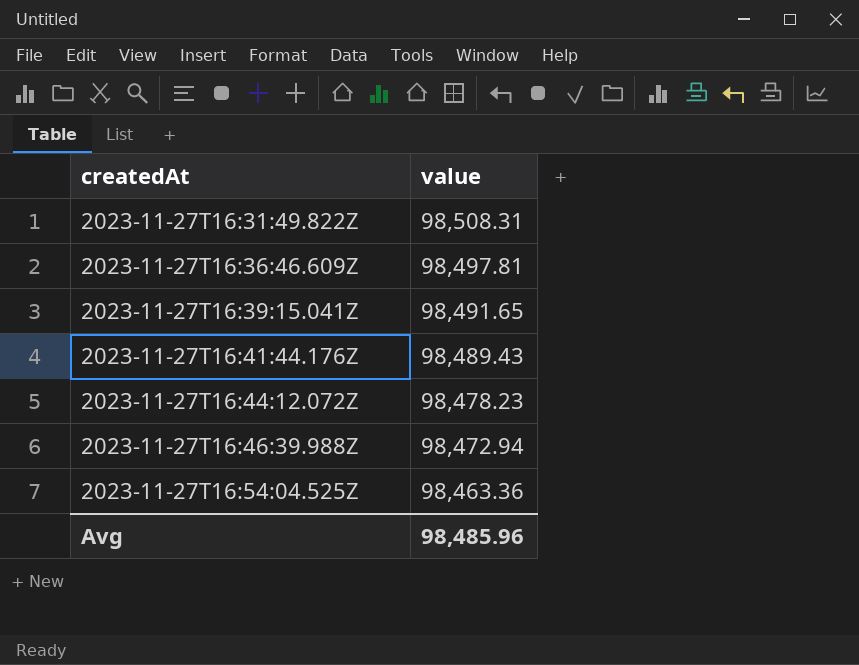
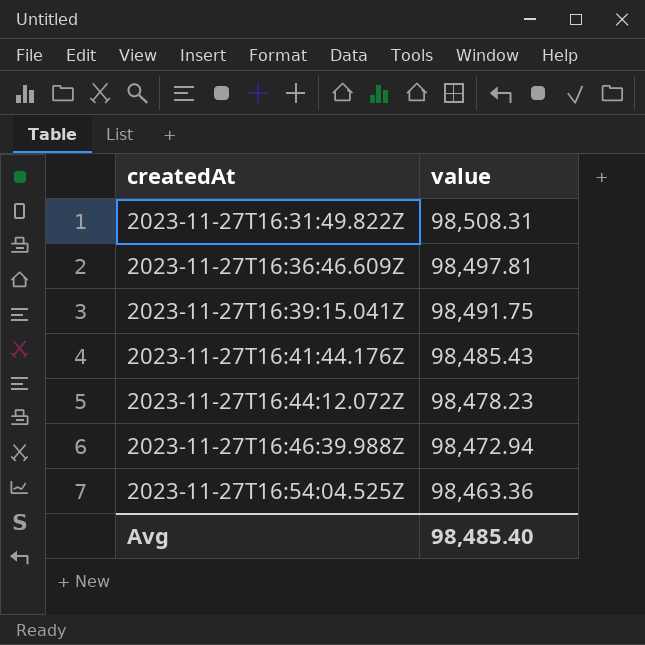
2023-11-27T16:39:15.041Z | value: 98,491.65 -> 98,491.75
2023-11-27T16:41:44.176Z | value: 98,489.43 -> 98,485.43
Avg | value: 98,485.96 -> 98,485.40

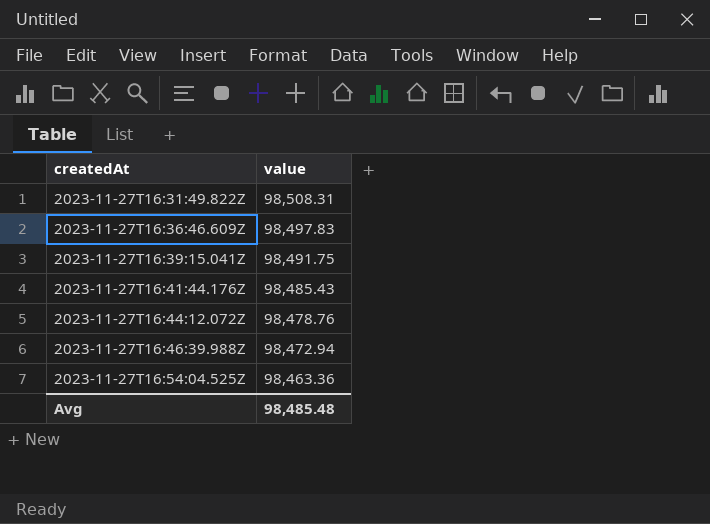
2023-11-27T16:36:46.609Z | value: 98,497.81 -> 98,497.83
2023-11-27T16:44:12.072Z | value: 98,478.23 -> 98,478.76
Avg | value: 98,485.40 -> 98,485.48

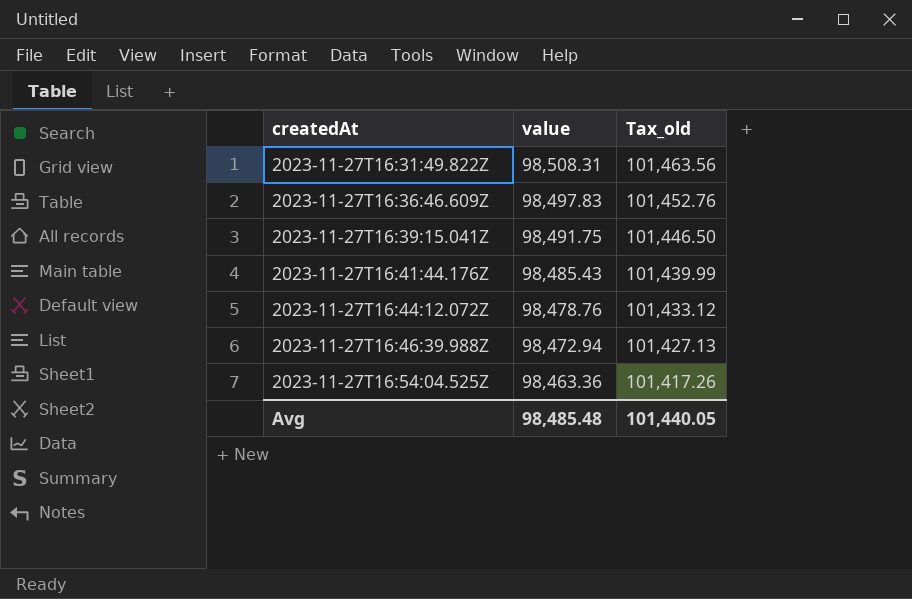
column Tax_old | formula: none -> [value] * 1.03

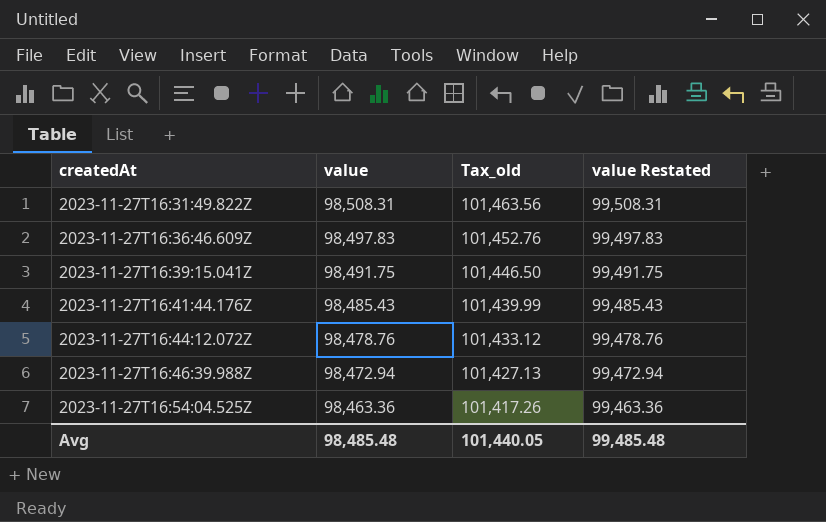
column value Restated | formula: none -> [value] + 1000

